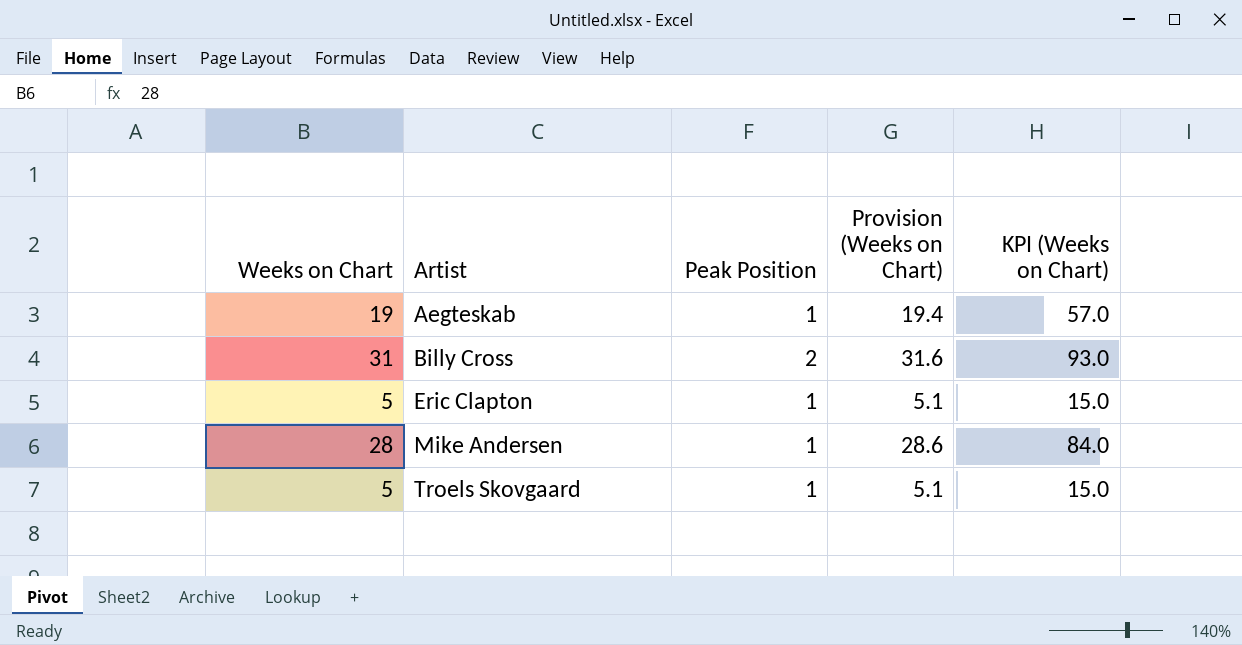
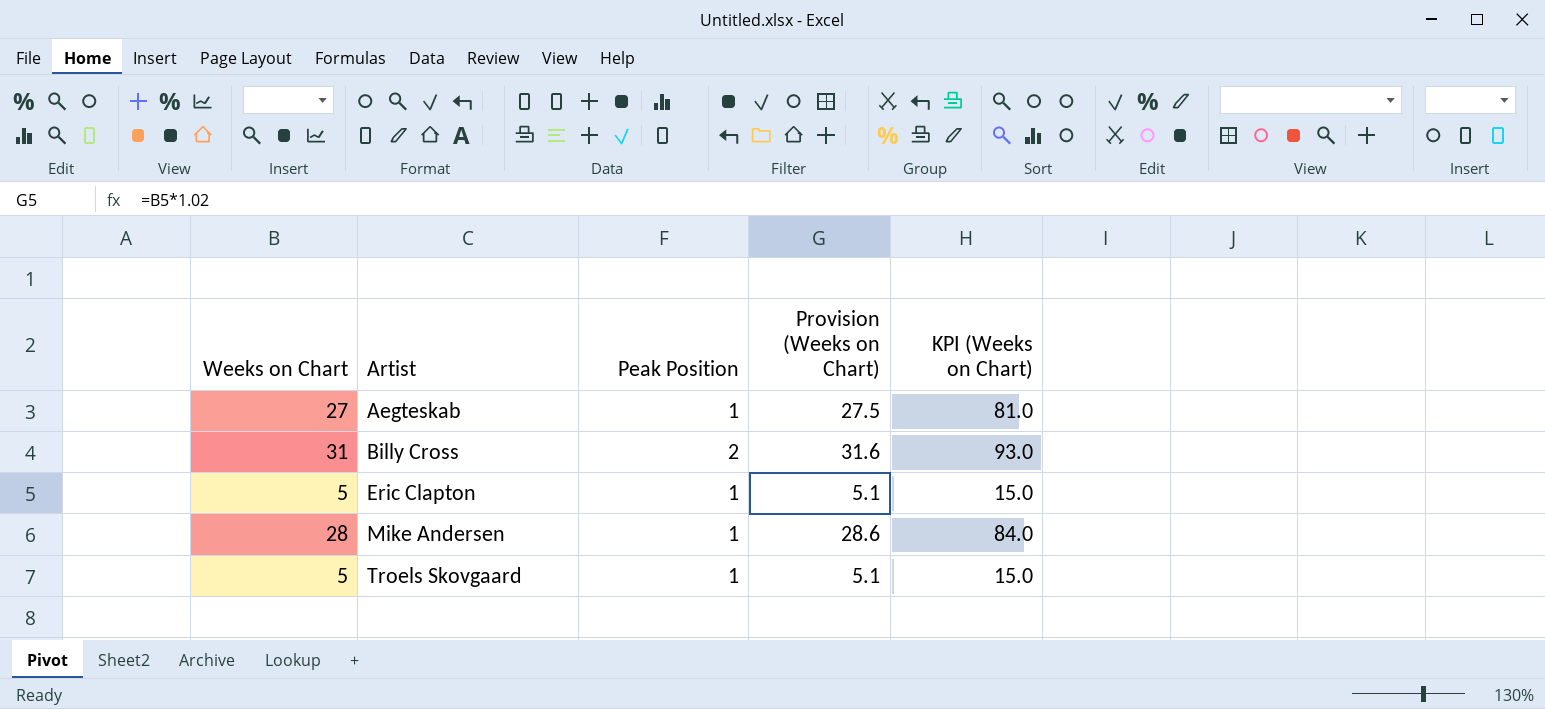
Aegteskab | Weeks on Chart: 19 -> 27
Aegteskab | Provision (Weeks on Chart): 19.4 -> 27.5
Aegteskab | KPI (Weeks on Chart): 57.0 -> 81.0

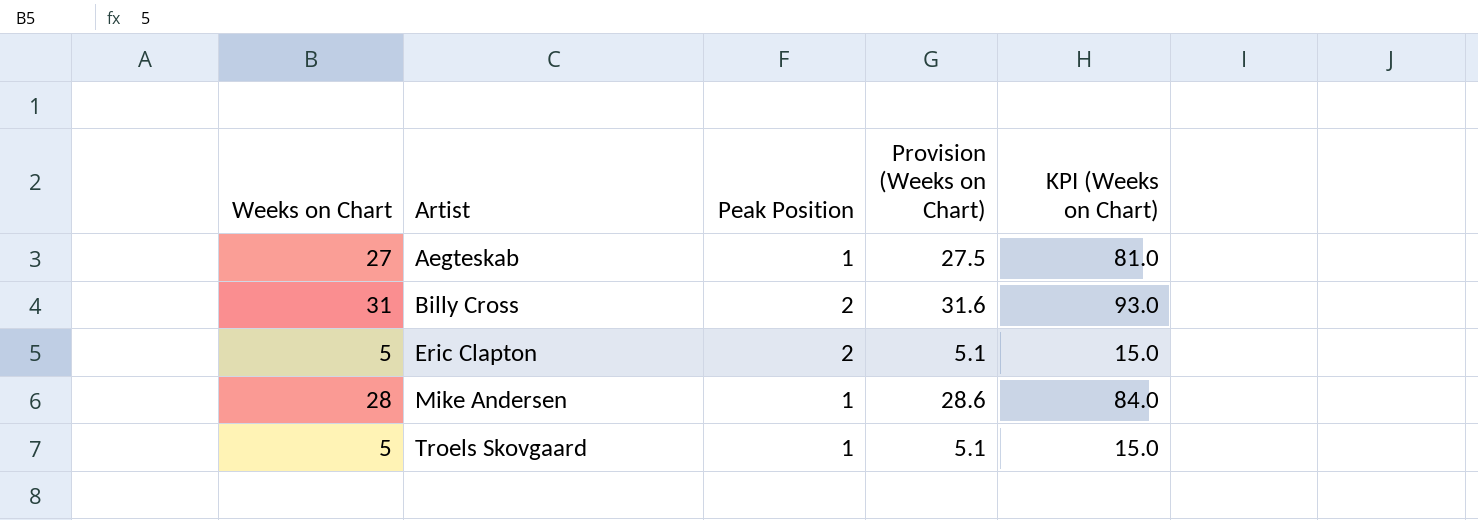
Eric Clapton | Peak Position: 1 -> 2

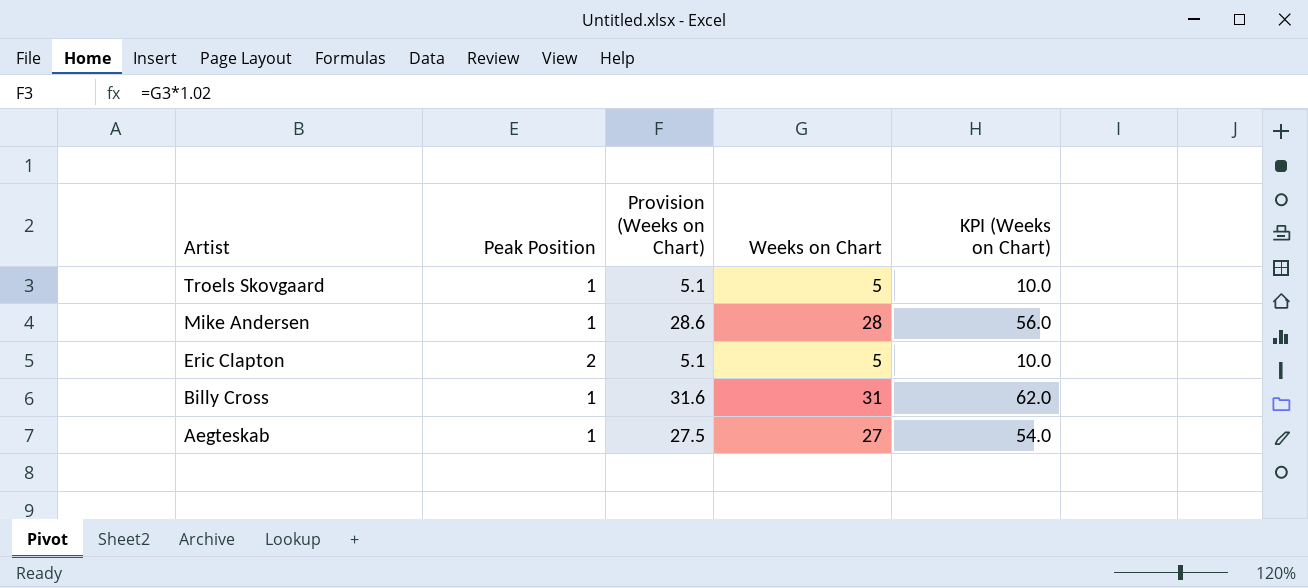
row order: Artist ascending -> Artist descending
column Weeks on Chart | position: 1 -> 4
column KPI (Weeks on Chart) | formula: [Weeks on Chart] * 3 -> [Weeks on Chart] * 2
Billy Cross | Peak Position: 2 -> 1

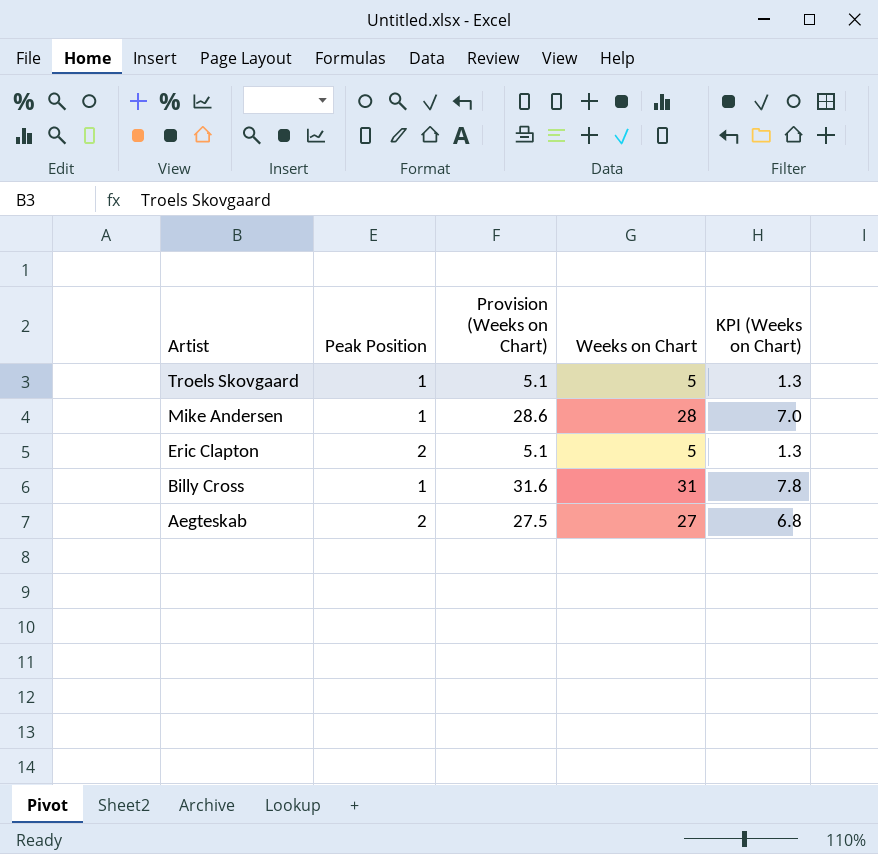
column KPI (Weeks on Chart) | formula: [Weeks on Chart] * 2 -> [Weeks on Chart] * 0.25
Aegteskab | Peak Position: 1 -> 2

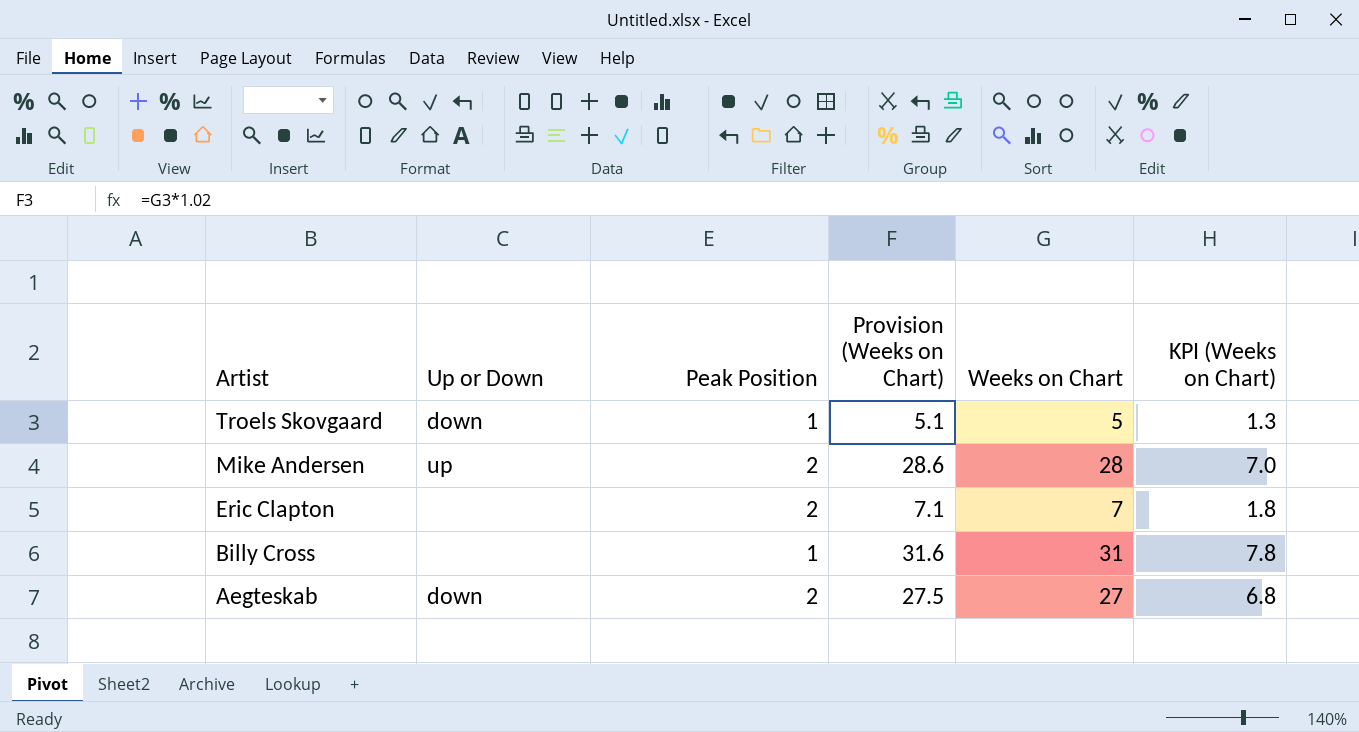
column Up or Down | position: none -> 2
Mike Andersen | Peak Position: 1 -> 2
Eric Clapton | Provision (Weeks on Chart): 5.1 -> 7.1
Eric Clapton | Weeks on Chart: 5 -> 7
Eric Clapton | KPI (Weeks on Chart): 1.3 -> 1.8

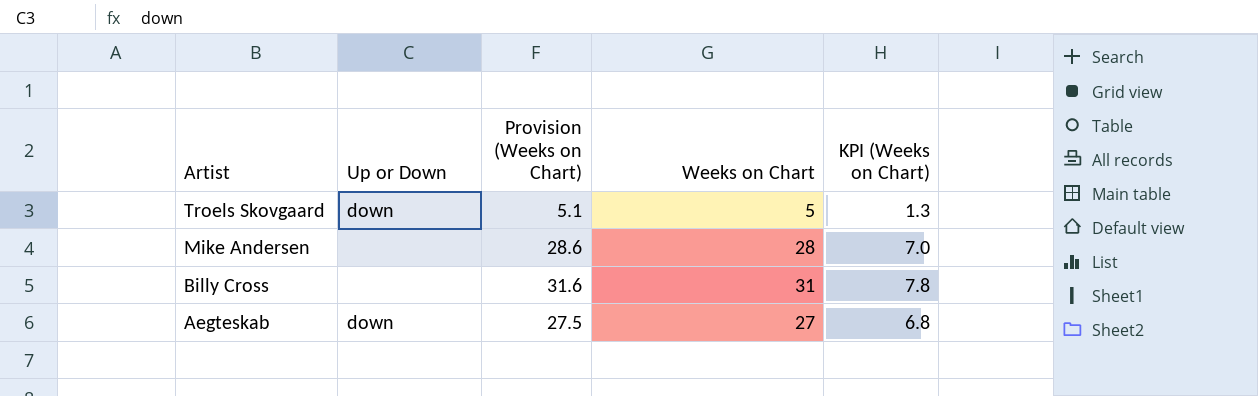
column Peak Position | position: 3 -> none
row Eric Clapton: none | 2 | 7.1 | 7 | 1.8 -> none
Mike Andersen | Up or Down: up -> none

